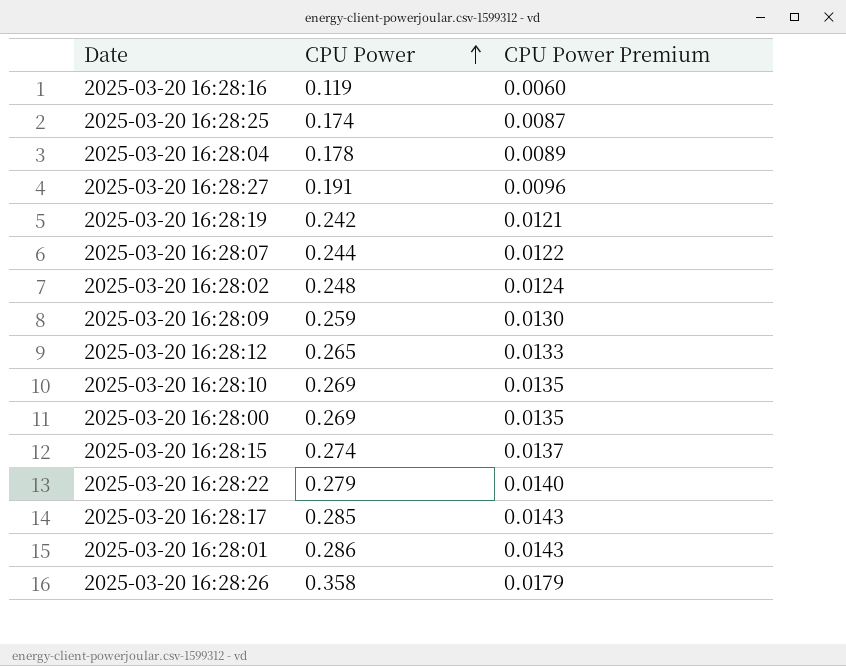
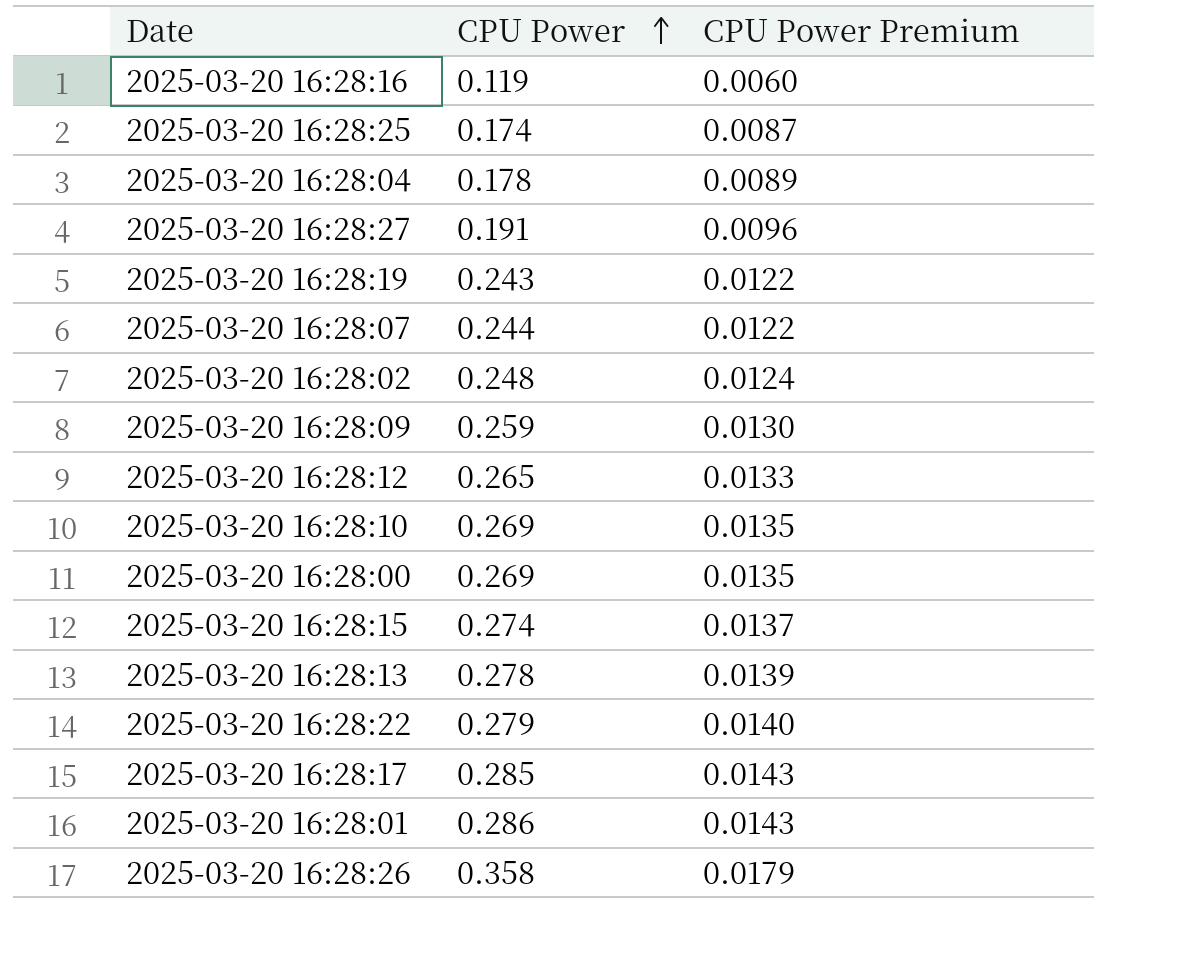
2025-03-20 16:28:19 | CPU Power: 0.242 -> 0.243
2025-03-20 16:28:19 | CPU Power Premium: 0.0121 -> 0.0122
row 2025-03-20 16:28:13: none -> 0.278 | 0.0139

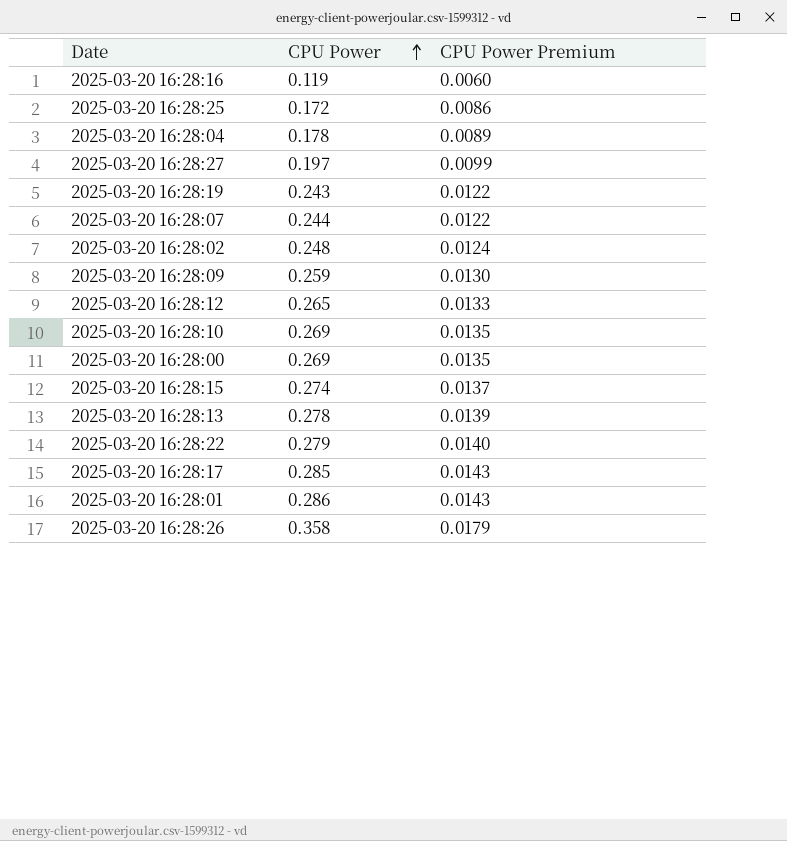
2025-03-20 16:28:25 | CPU Power: 0.174 -> 0.172
2025-03-20 16:28:25 | CPU Power Premium: 0.0087 -> 0.0086
2025-03-20 16:28:27 | CPU Power: 0.191 -> 0.197
2025-03-20 16:28:27 | CPU Power Premium: 0.0096 -> 0.0099

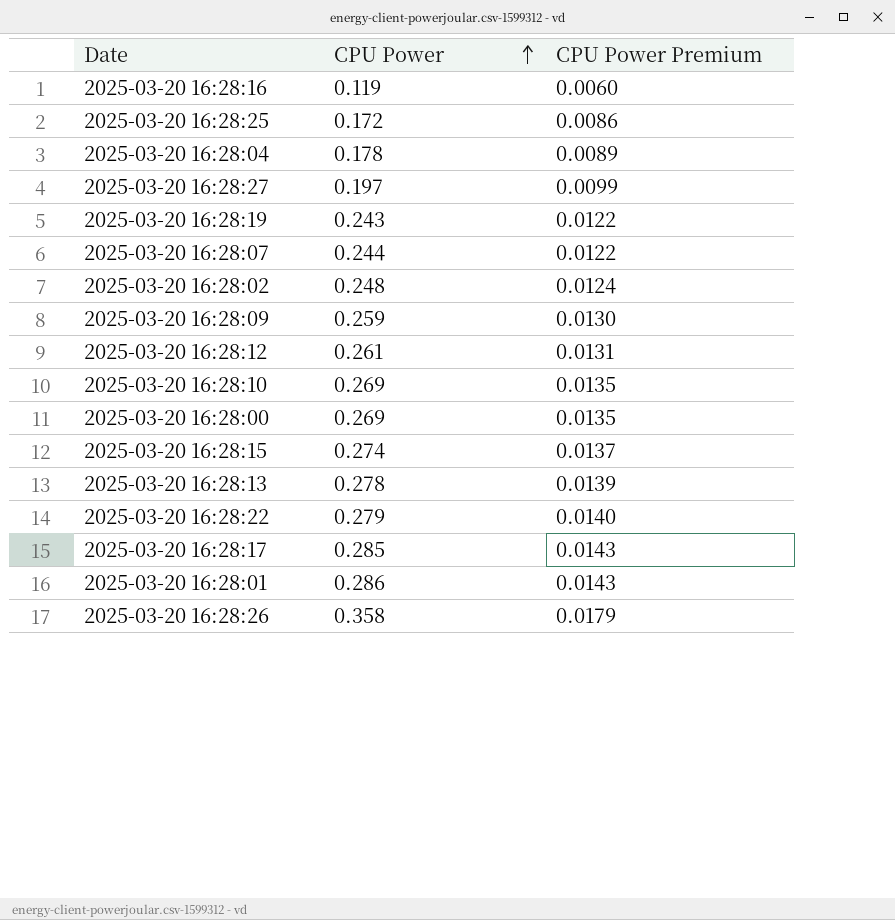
2025-03-20 16:28:12 | CPU Power: 0.265 -> 0.261
2025-03-20 16:28:12 | CPU Power Premium: 0.0133 -> 0.0131

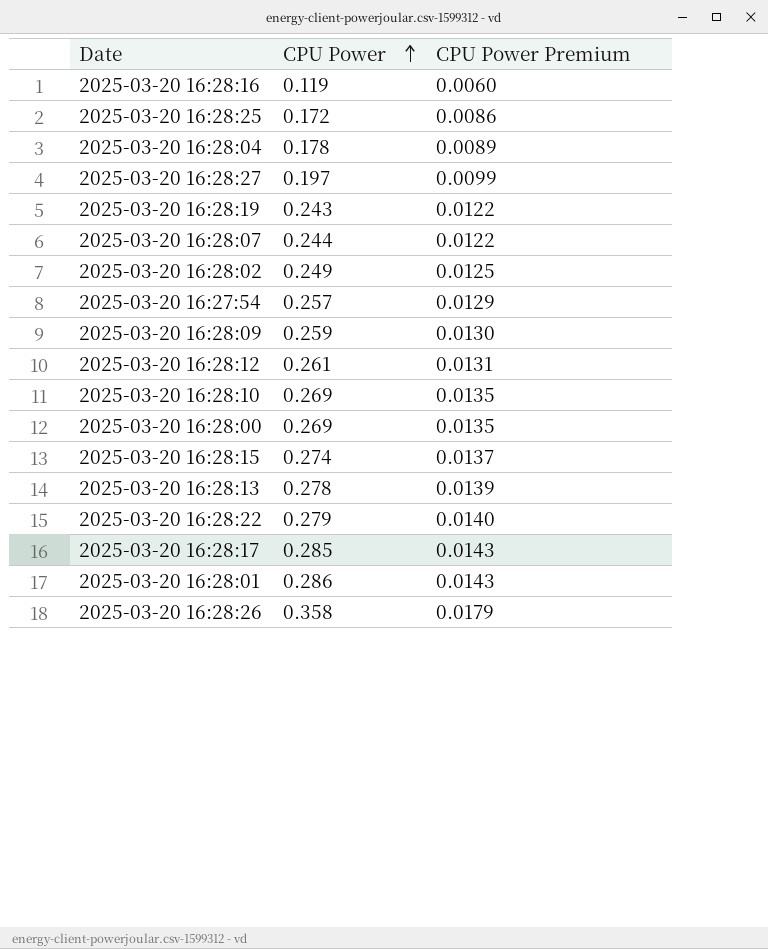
2025-03-20 16:28:02 | CPU Power: 0.248 -> 0.249
2025-03-20 16:28:02 | CPU Power Premium: 0.0124 -> 0.0125
row 2025-03-20 16:27:54: none -> 0.257 | 0.0129

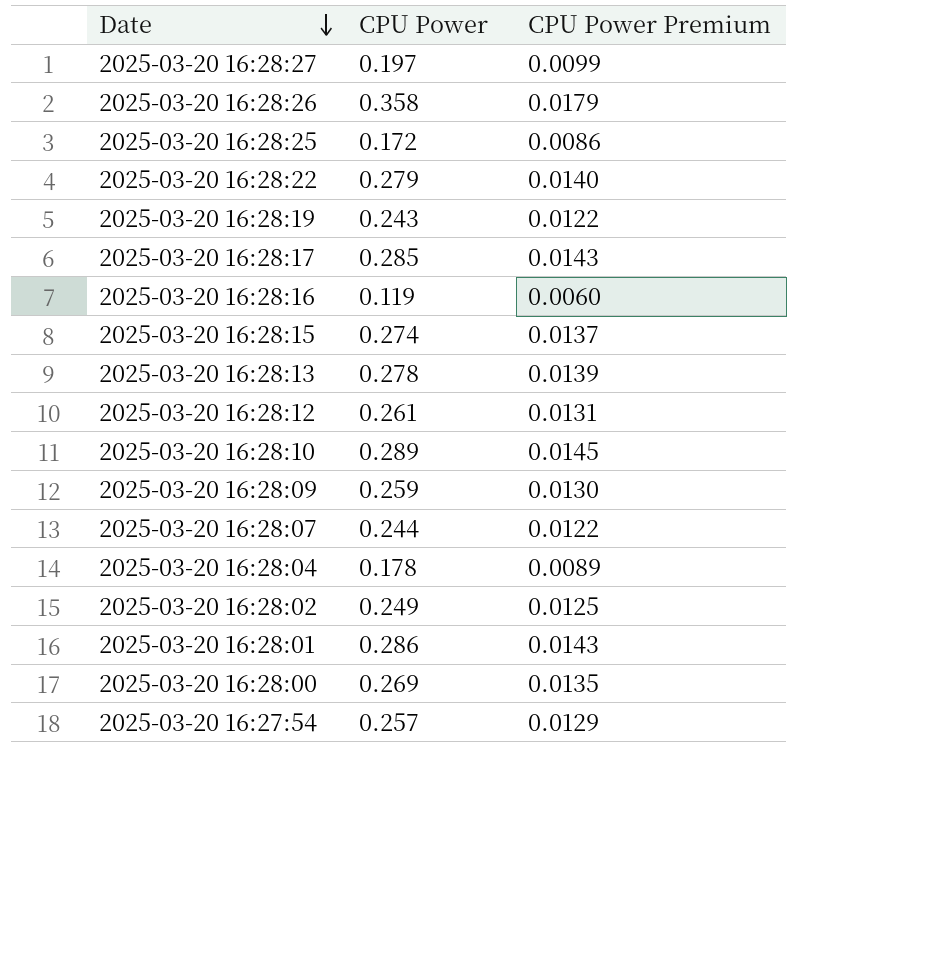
row order: CPU Power ascending -> Date descending
2025-03-20 16:28:10 | CPU Power: 0.269 -> 0.289
2025-03-20 16:28:10 | CPU Power Premium: 0.0135 -> 0.0145

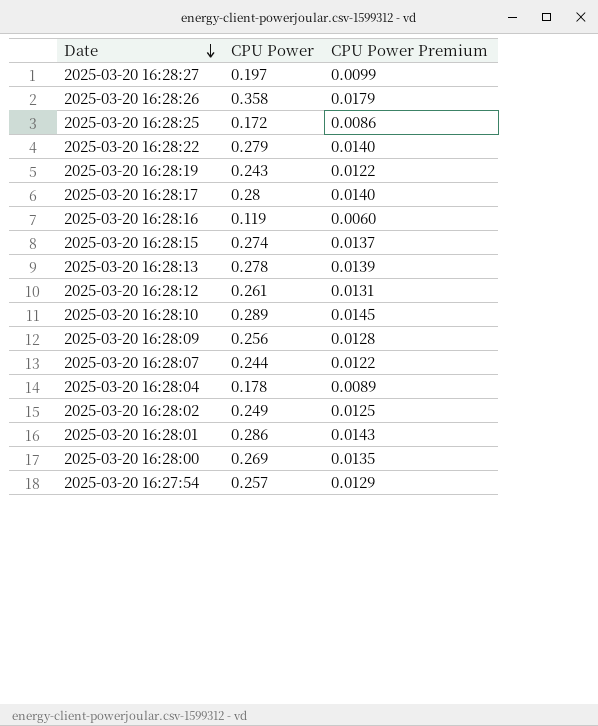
2025-03-20 16:28:17 | CPU Power: 0.285 -> 0.28
2025-03-20 16:28:17 | CPU Power Premium: 0.0143 -> 0.0140
2025-03-20 16:28:09 | CPU Power: 0.259 -> 0.256
2025-03-20 16:28:09 | CPU Power Premium: 0.0130 -> 0.0128

